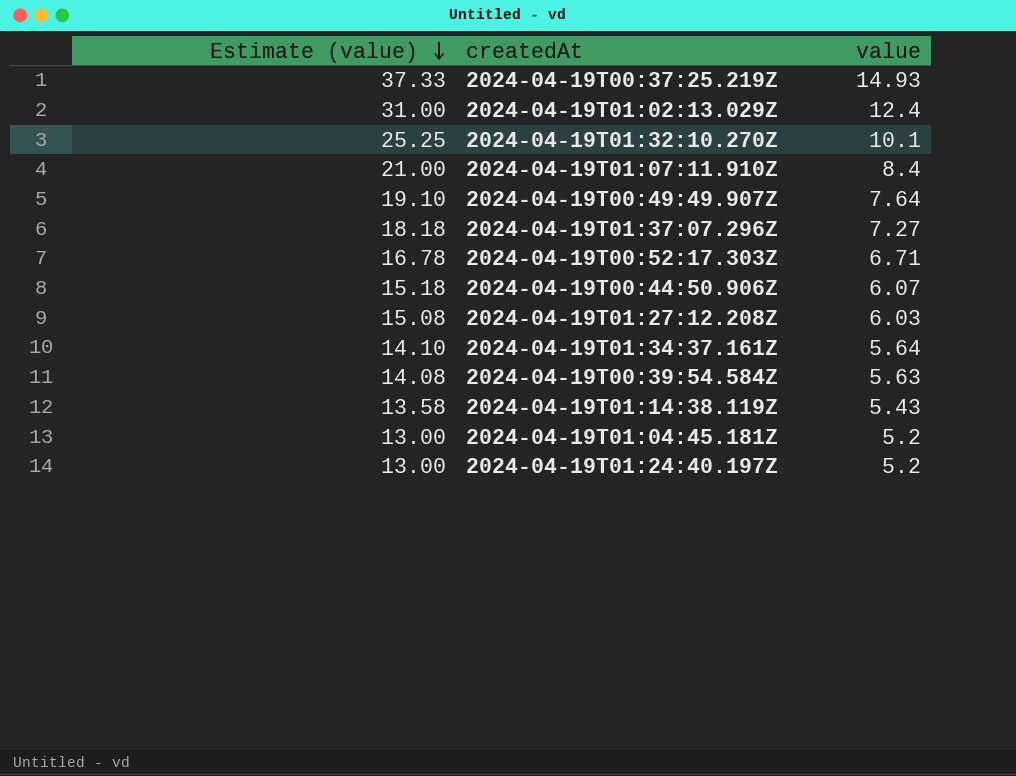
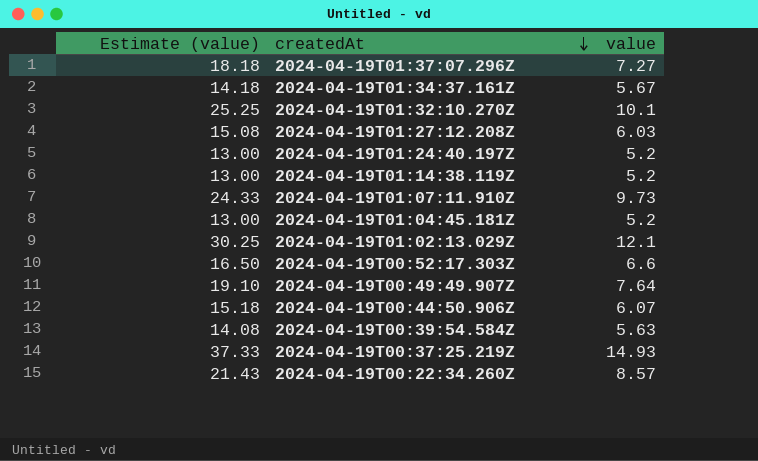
row order: Estimate (value) descending -> createdAt descending
2024-04-19T01:34:37.161Z | Estimate (value): 14.10 -> 14.18
2024-04-19T01:34:37.161Z | value: 5.64 -> 5.67
2024-04-19T01:14:38.119Z | Estimate (value): 13.58 -> 13.00
2024-04-19T01:14:38.119Z | value: 5.43 -> 5.2
2024-04-19T01:07:11.910Z | Estimate (value): 21.00 -> 24.33
2024-04-19T01:07:11.910Z | value: 8.4 -> 9.73
2024-04-19T01:02:13.029Z | Estimate (value): 31.00 -> 30.25
2024-04-19T01:02:13.029Z | value: 12.4 -> 12.1
2024-04-19T00:52:17.303Z | Estimate (value): 16.78 -> 16.50
2024-04-19T00:52:17.303Z | value: 6.71 -> 6.6
row 2024-04-19T00:22:34.260Z: none -> 21.43 | 8.57

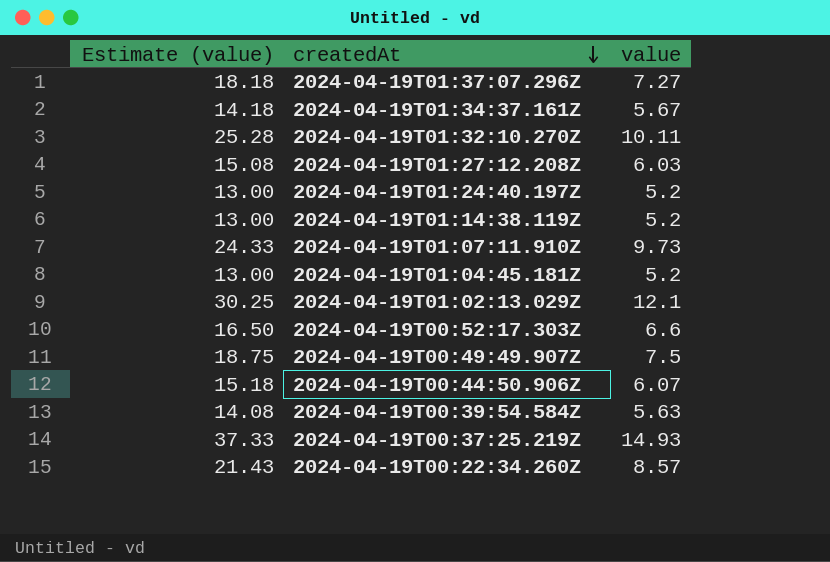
2024-04-19T01:32:10.270Z | Estimate (value): 25.25 -> 25.28
2024-04-19T01:32:10.270Z | value: 10.1 -> 10.11
2024-04-19T00:49:49.907Z | Estimate (value): 19.10 -> 18.75
2024-04-19T00:49:49.907Z | value: 7.64 -> 7.5

